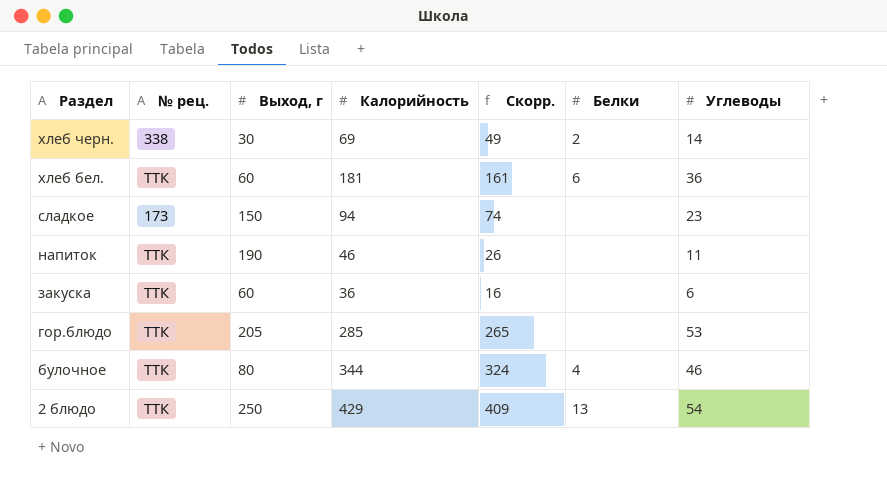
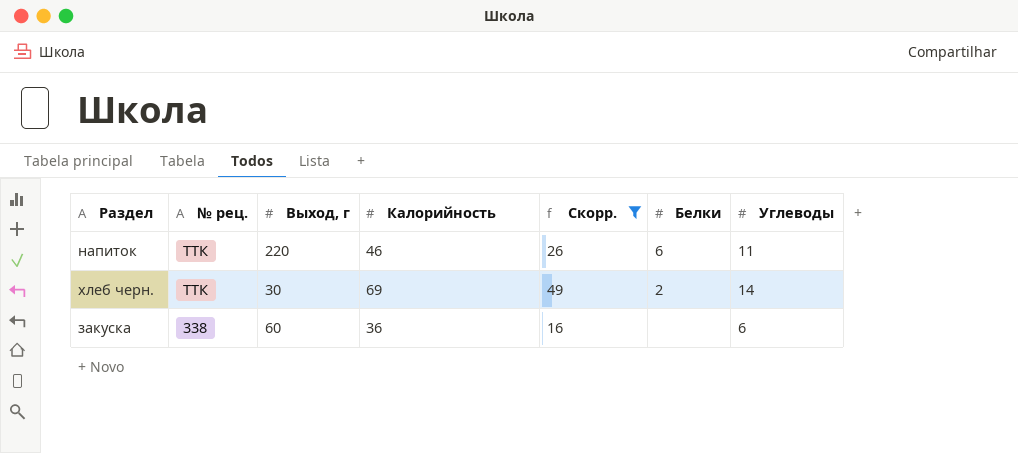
filter: none -> Скорр. <= 49
row order: Раздел descending -> № рец. descending
напиток | Выход, г: 190 -> 220
напиток | Белки: none -> 6
хлеб черн. | № рец.: 338 -> ТТК
закуска | № рец.: ТТК -> 338

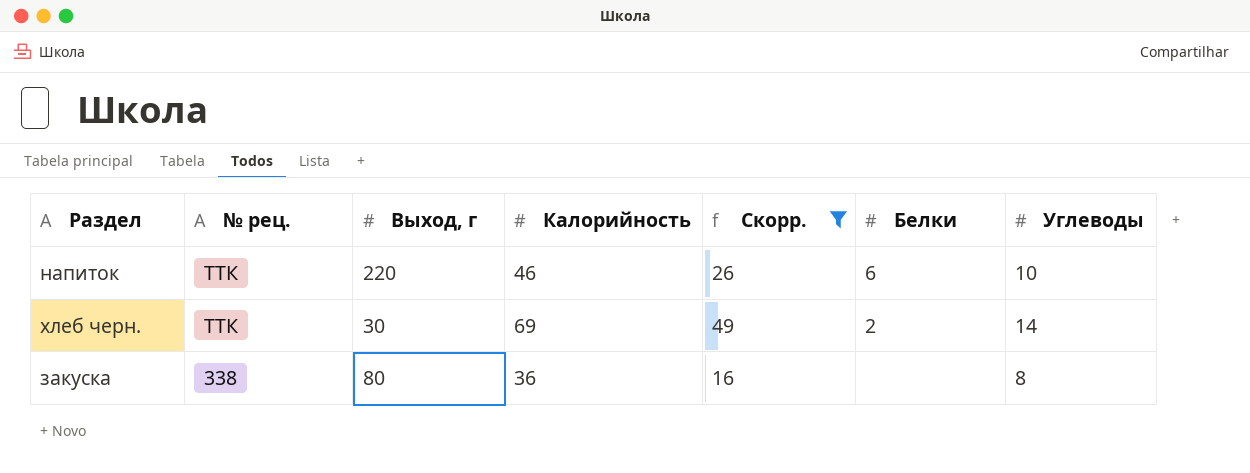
напиток | Углеводы: 11 -> 10
закуска | Выход, г: 60 -> 80
закуска | Углеводы: 6 -> 8

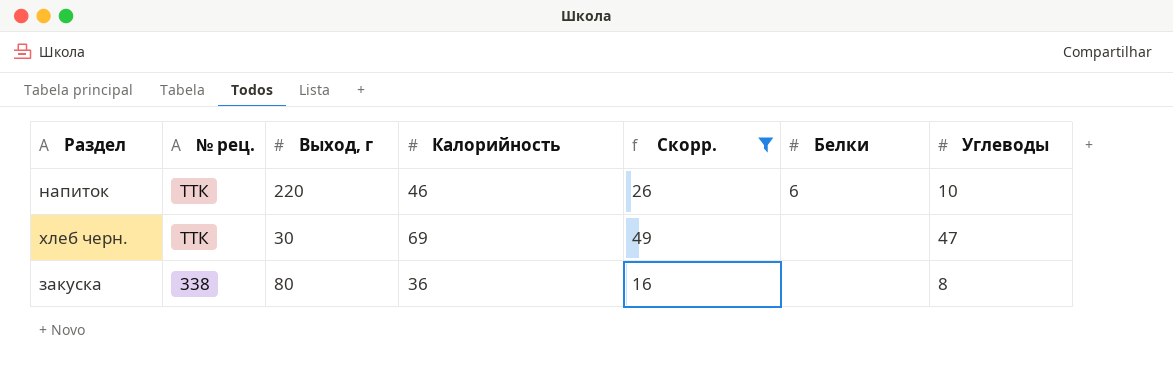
хлеб черн. | Белки: 2 -> none
хлеб черн. | Углеводы: 14 -> 47

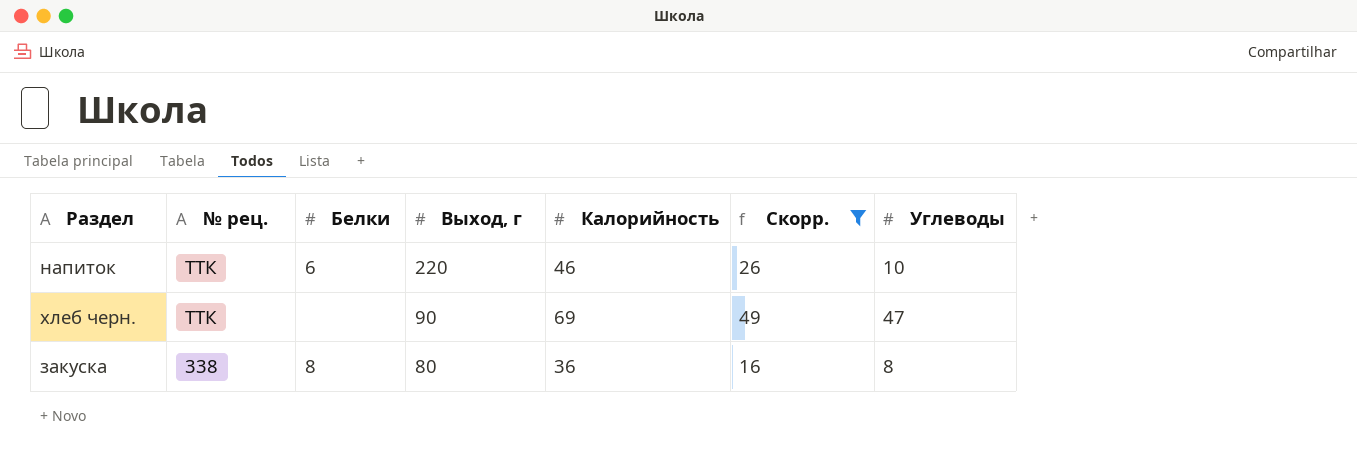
column Белки | position: 6 -> 3
хлеб черн. | Выход, г: 30 -> 90
закуска | Белки: none -> 8

